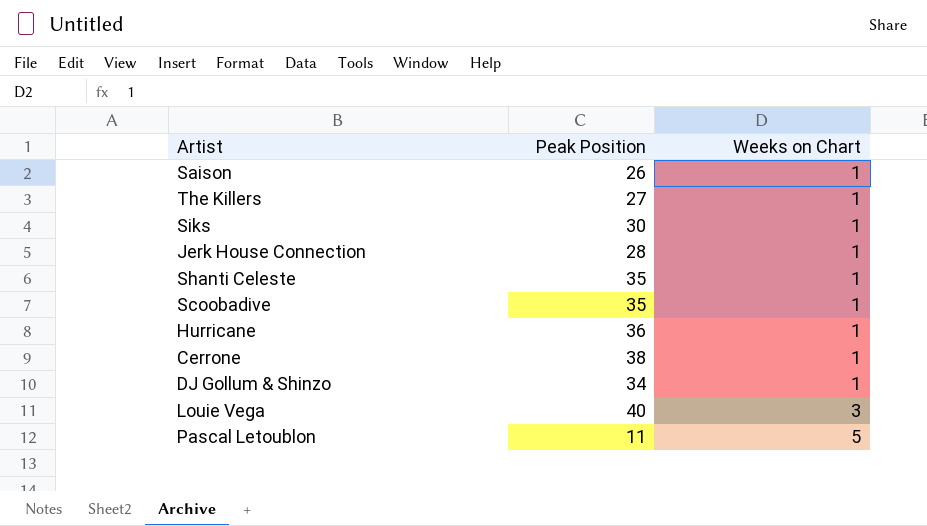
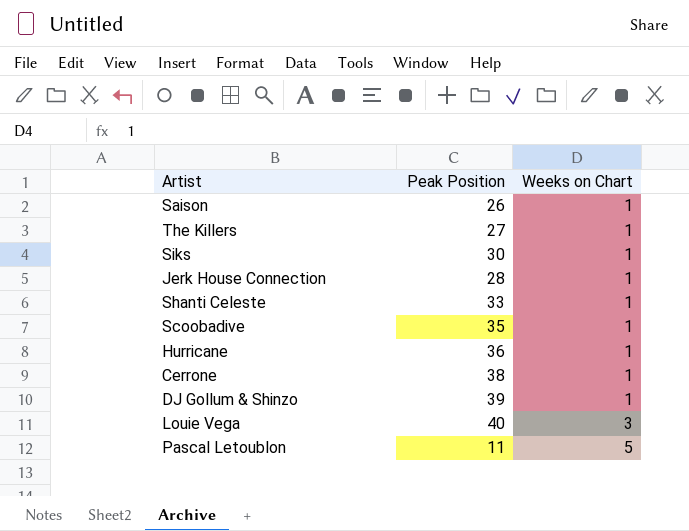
Shanti Celeste | Peak Position: 35 -> 33
DJ Gollum & Shinzo | Peak Position: 34 -> 39

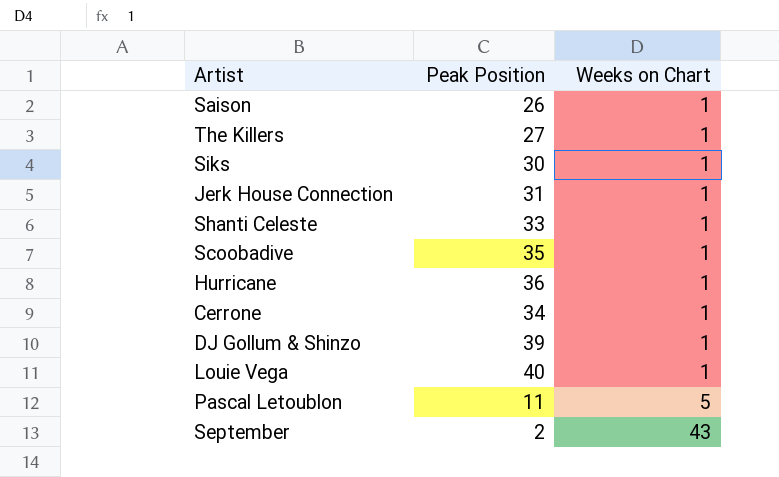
Jerk House Connection | Peak Position: 28 -> 31
Cerrone | Peak Position: 38 -> 34
Louie Vega | Weeks on Chart: 3 -> 1
row September: none -> 2 | 43

